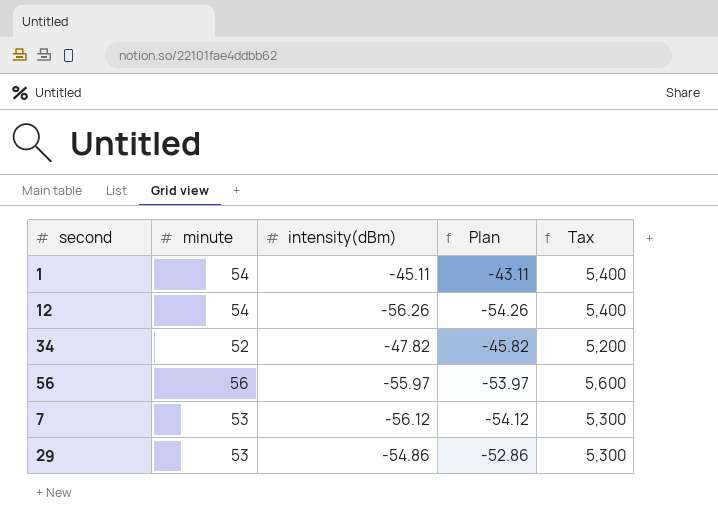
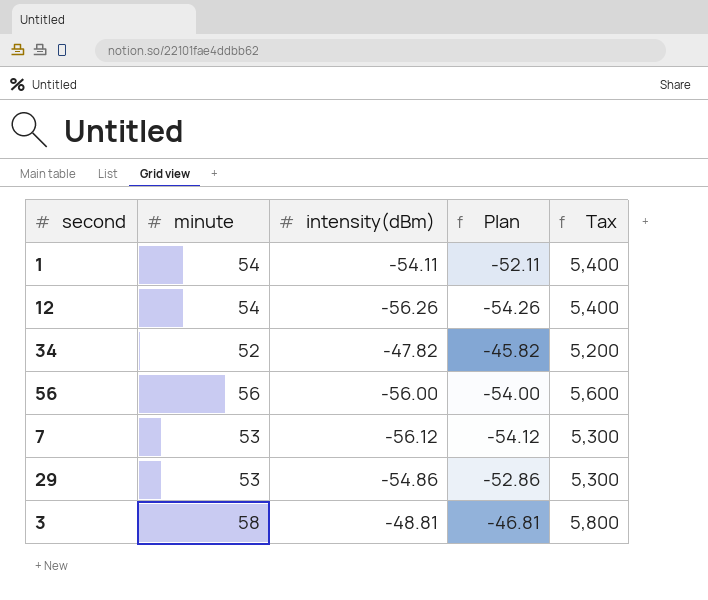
1 | intensity(dBm): -45.11 -> -54.11
1 | Plan: -43.11 -> -52.11
56 | intensity(dBm): -55.97 -> -56.00
56 | Plan: -53.97 -> -54.00
row 3: none -> 58 | -48.81 | -46.81 | 5,800

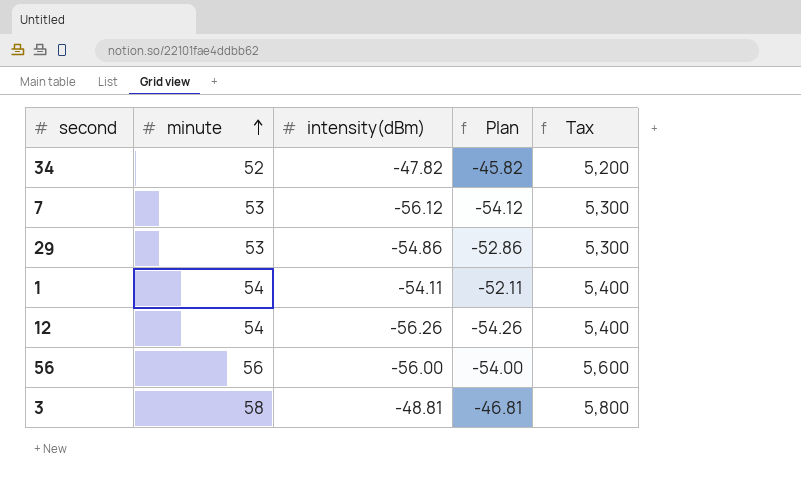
row order: none -> minute ascending

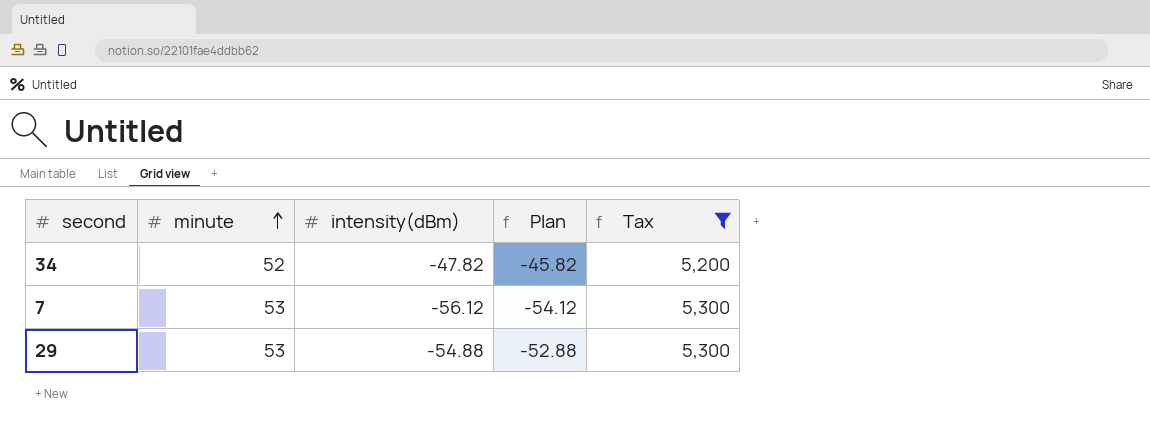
filter: none -> Tax <= 5,300
29 | intensity(dBm): -54.86 -> -54.88
29 | Plan: -52.86 -> -52.88

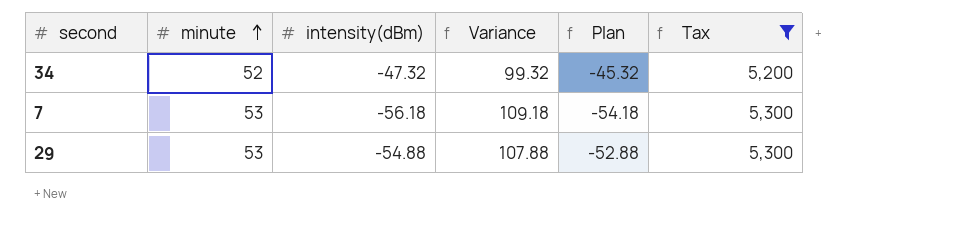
column Variance | formula: none -> [minute] - [intensity(dBm)]
34 | intensity(dBm): -47.82 -> -47.32
34 | Plan: -45.82 -> -45.32
7 | intensity(dBm): -56.12 -> -56.18
7 | Plan: -54.12 -> -54.18

